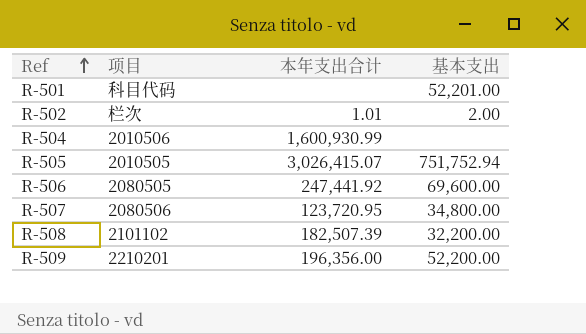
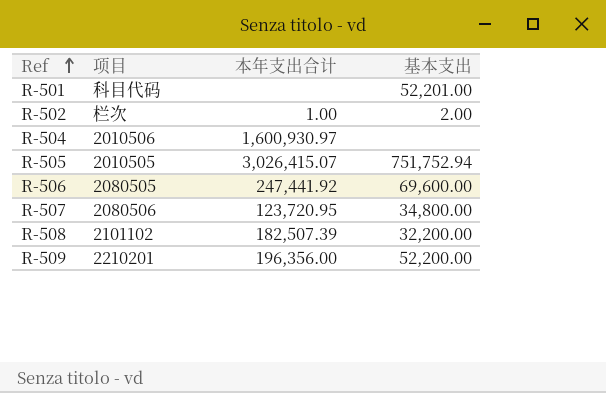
R-502 | 本年支出合计: 1.01 -> 1.00
R-504 | 本年支出合计: 1,600,930.99 -> 1,600,930.97

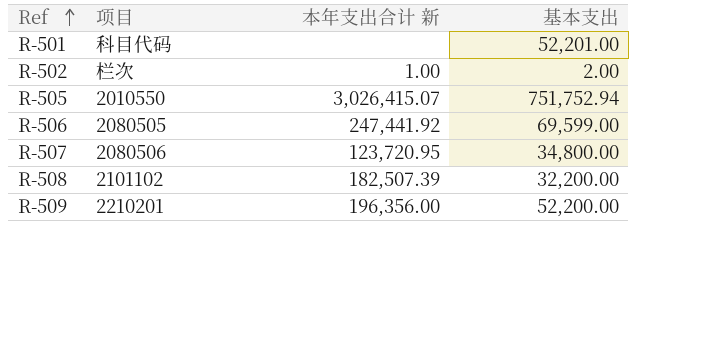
column name: 本年支出合计 -> 本年支出合计 新
row R-504: 2010506 | 1,600,930.97 | none -> none
R-505 | 项目: 2010505 -> 2010550
R-506 | 基本支出: 69,600.00 -> 69,599.00

